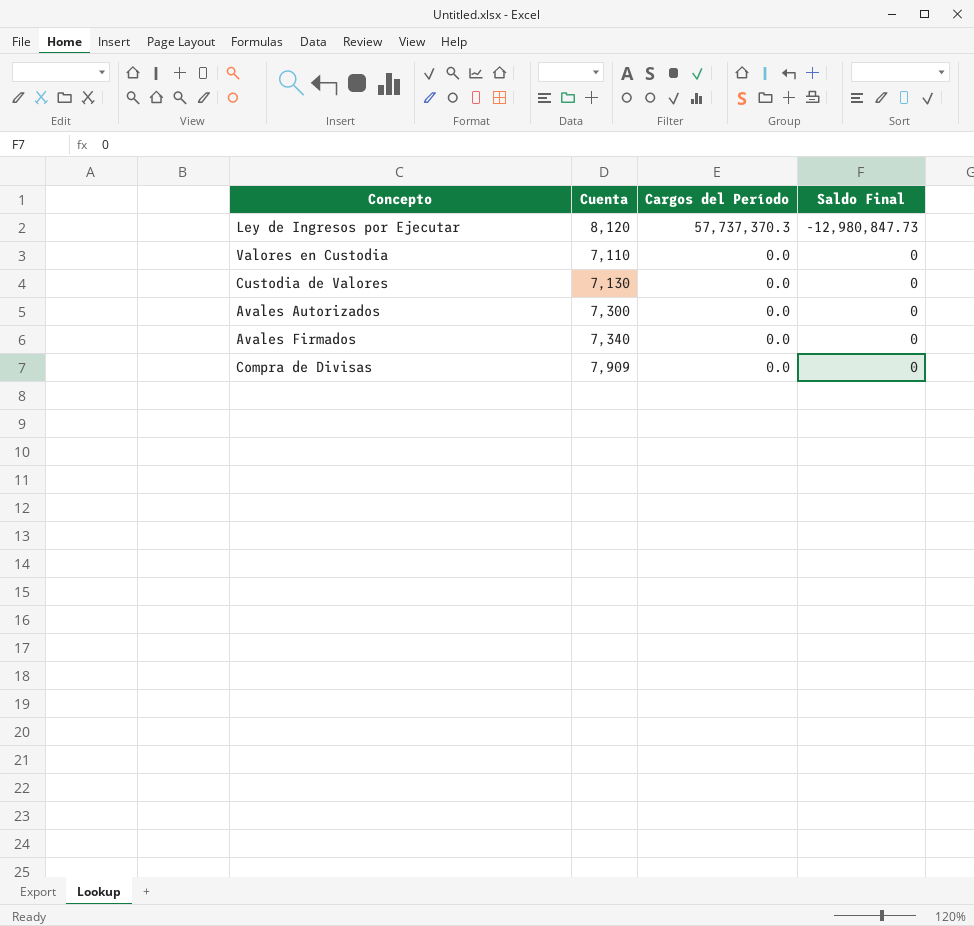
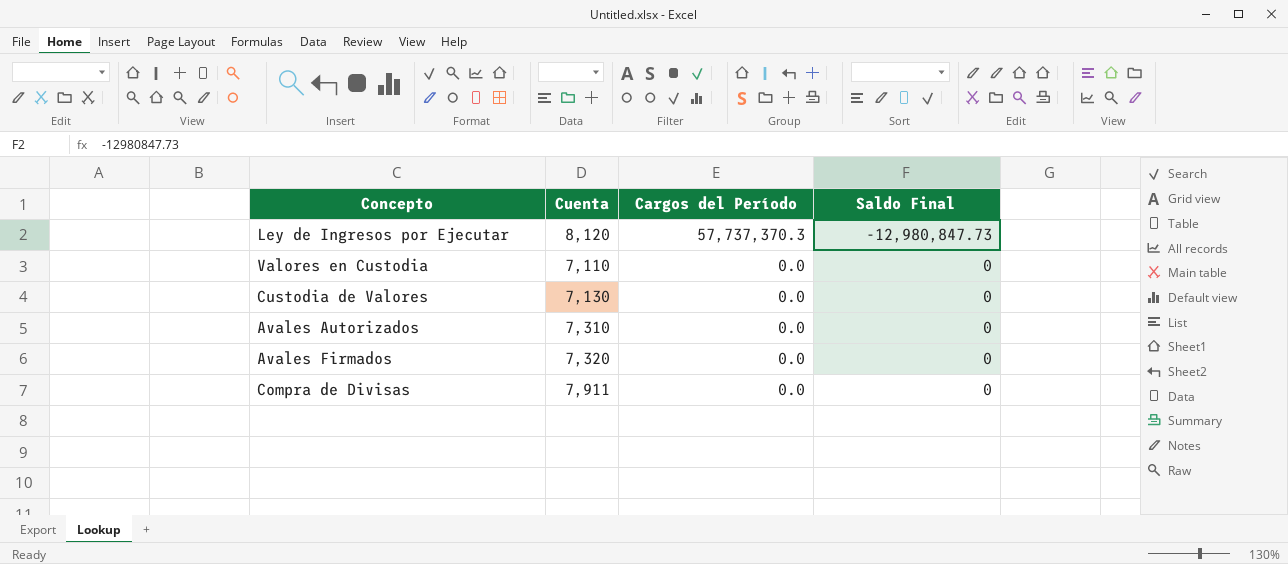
Avales Autorizados | Cuenta: 7,300 -> 7,310
Avales Firmados | Cuenta: 7,340 -> 7,320
Compra de Divisas | Cuenta: 7,909 -> 7,911

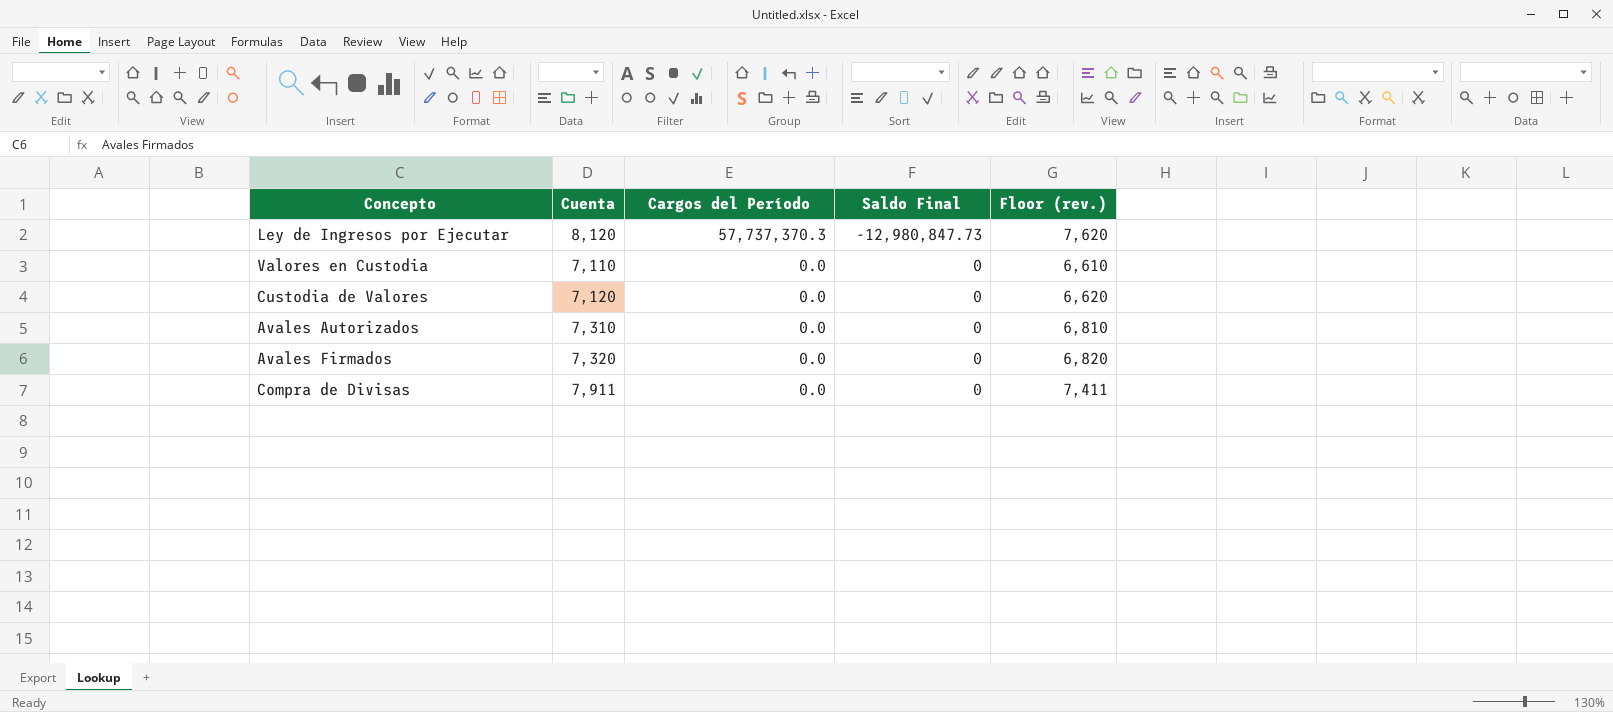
column Floor (rev.) | formula: none -> [Cuenta] - 500
Custodia de Valores | Cuenta: 7,130 -> 7,120

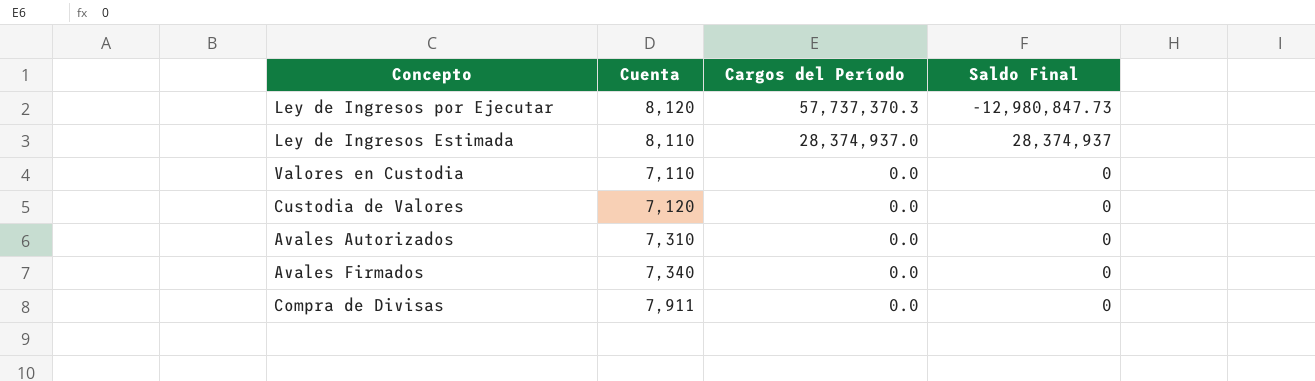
column Floor (rev.) | formula: [Cuenta] - 500 -> none
row Ley de Ingresos Estimada: none -> 8,110 | 28,374,937.0 | 28,374,937
Avales Firmados | Cuenta: 7,320 -> 7,340

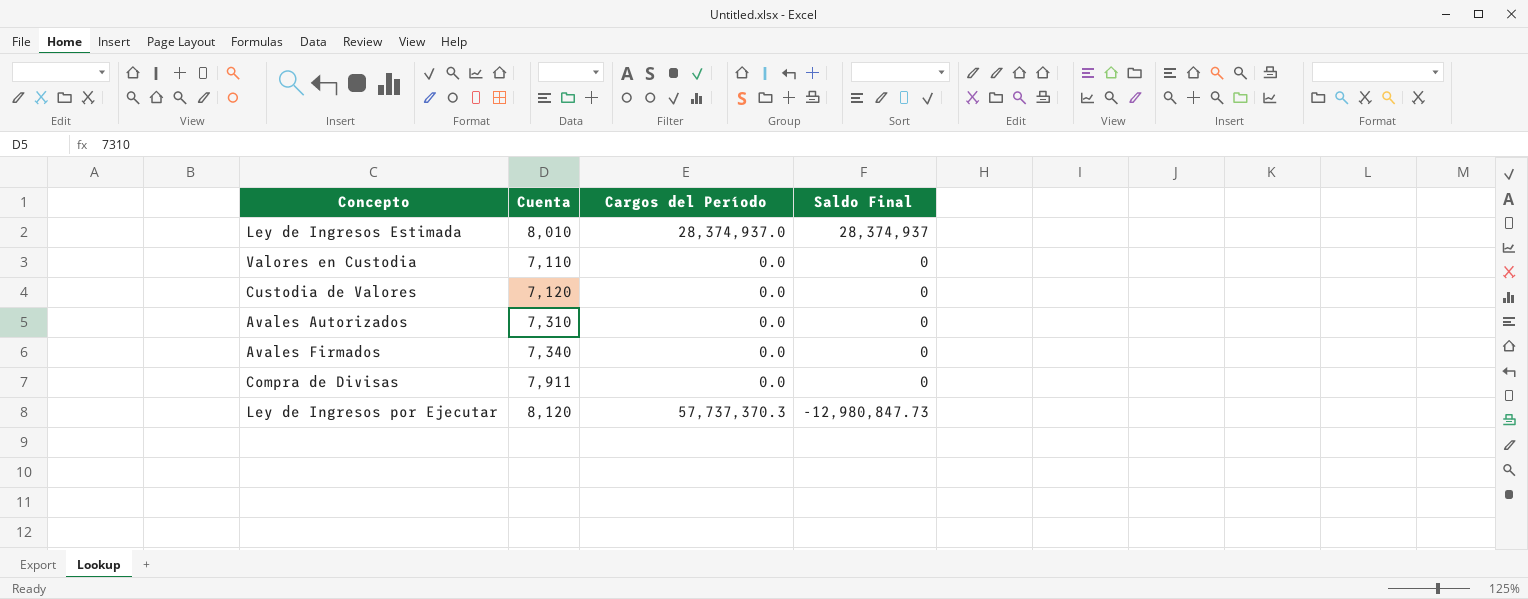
row order: Cargos del Período descending -> Saldo Final descending
Ley de Ingresos Estimada | Cuenta: 8,110 -> 8,010

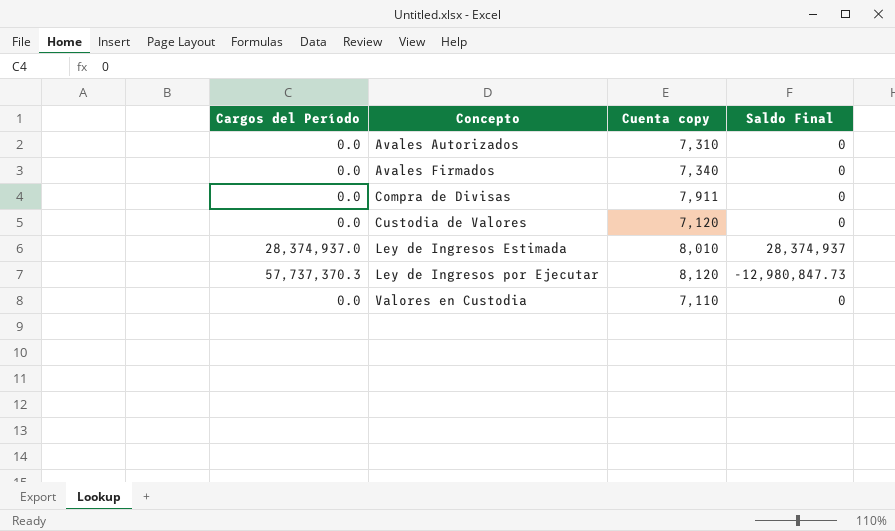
row order: Saldo Final descending -> Concepto ascending
column Cargos del Período | position: 3 -> 1
column name: Cuenta -> Cuenta copy

